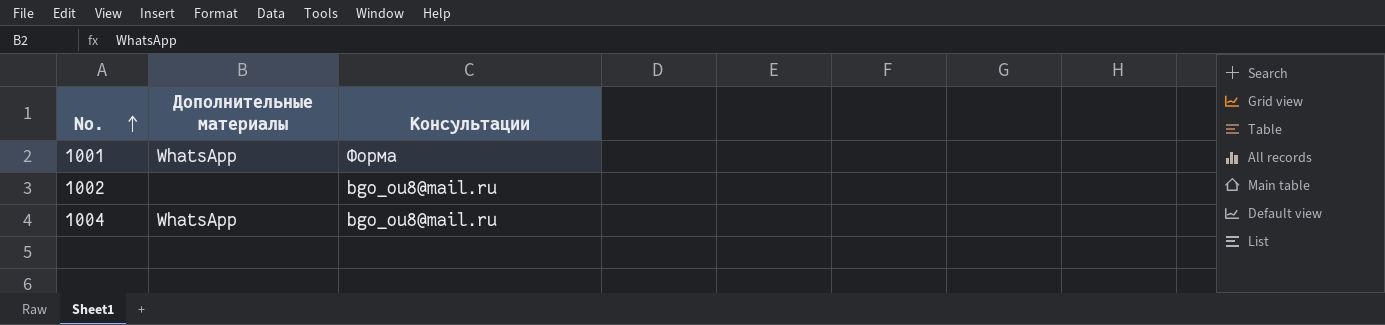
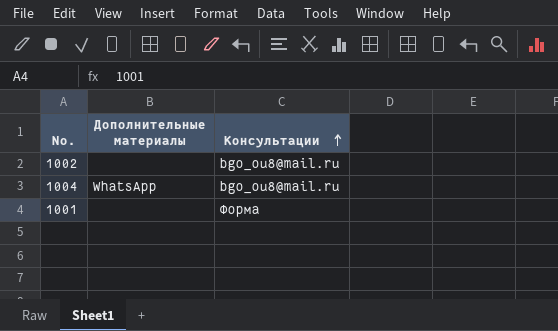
row order: No. ascending -> Консультации ascending
1001 | Дополнительные материалы: WhatsApp -> none

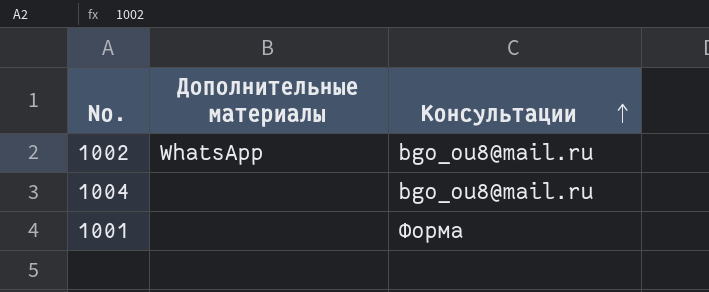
1002 | Дополнительные материалы: none -> WhatsApp
1004 | Дополнительные материалы: WhatsApp -> none

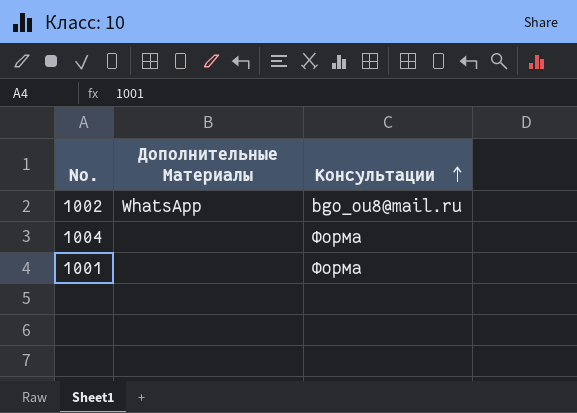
column name: Дополнительные материалы -> Дополнительные Материалы
1004 | Консультации: bgo_ou8@mail.ru -> Форма

